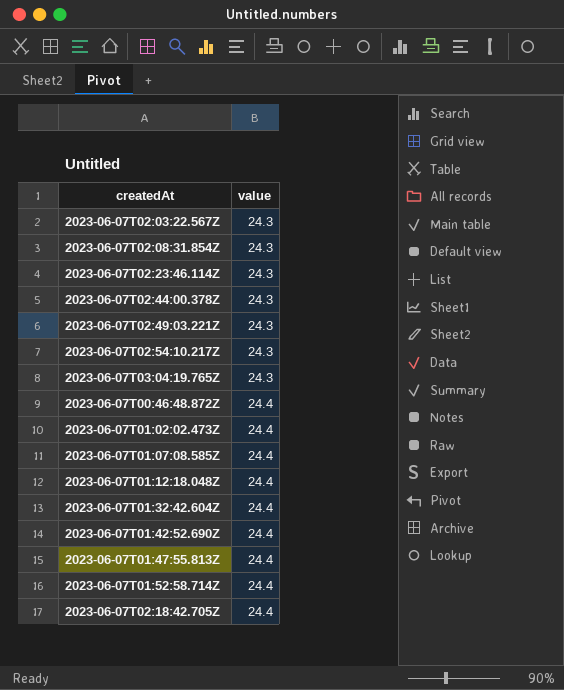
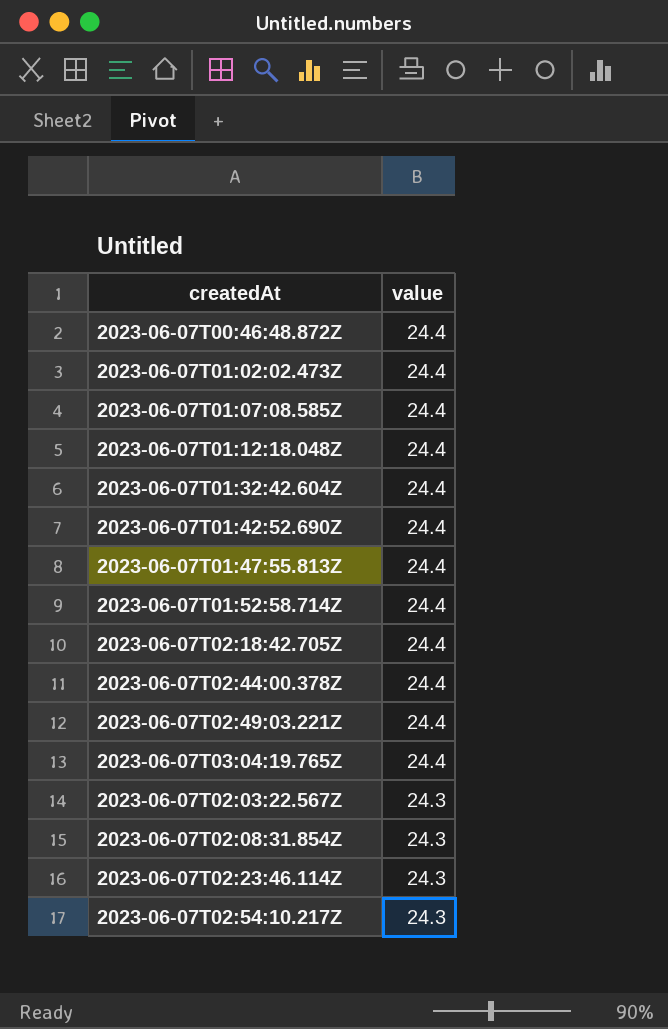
row order: value ascending -> value descending
2023-06-07T02:44:00.378Z | value: 24.3 -> 24.4
2023-06-07T02:49:03.221Z | value: 24.3 -> 24.4
2023-06-07T03:04:19.765Z | value: 24.3 -> 24.4

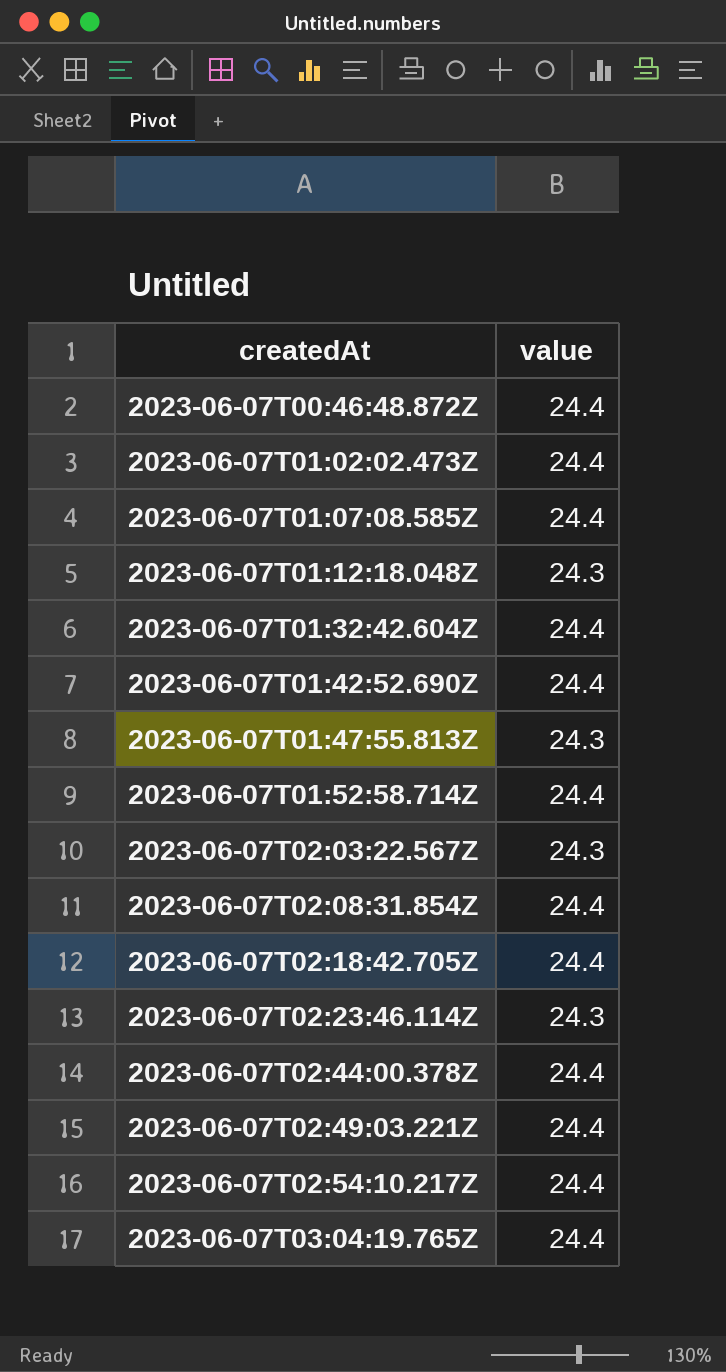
row order: value descending -> createdAt ascending
2023-06-07T01:12:18.048Z | value: 24.4 -> 24.3
2023-06-07T01:47:55.813Z | value: 24.4 -> 24.3
2023-06-07T02:08:31.854Z | value: 24.3 -> 24.4
2023-06-07T02:54:10.217Z | value: 24.3 -> 24.4

